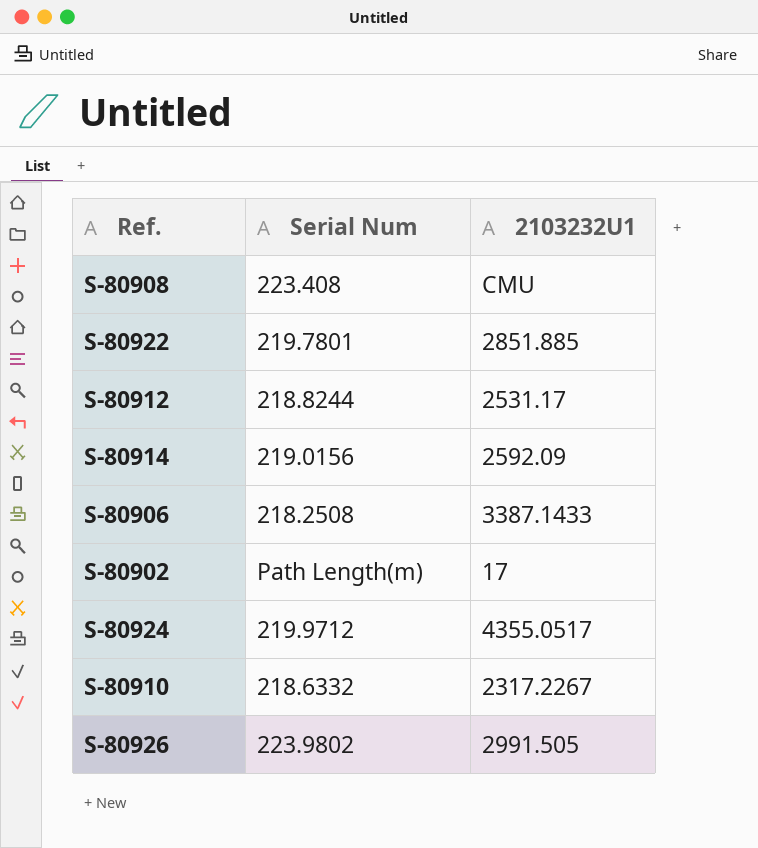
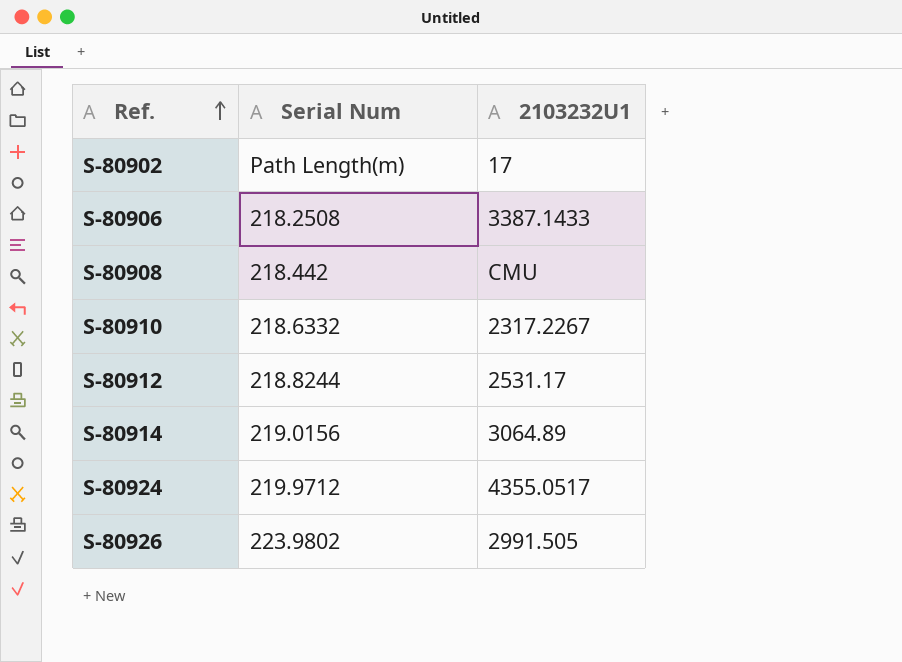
row order: none -> Ref. ascending
row S-80922: 219.7801 | 2851.885 -> none
S-80908 | Serial Num: 223.408 -> 218.442
S-80914 | 2103232U1: 2592.09 -> 3064.89

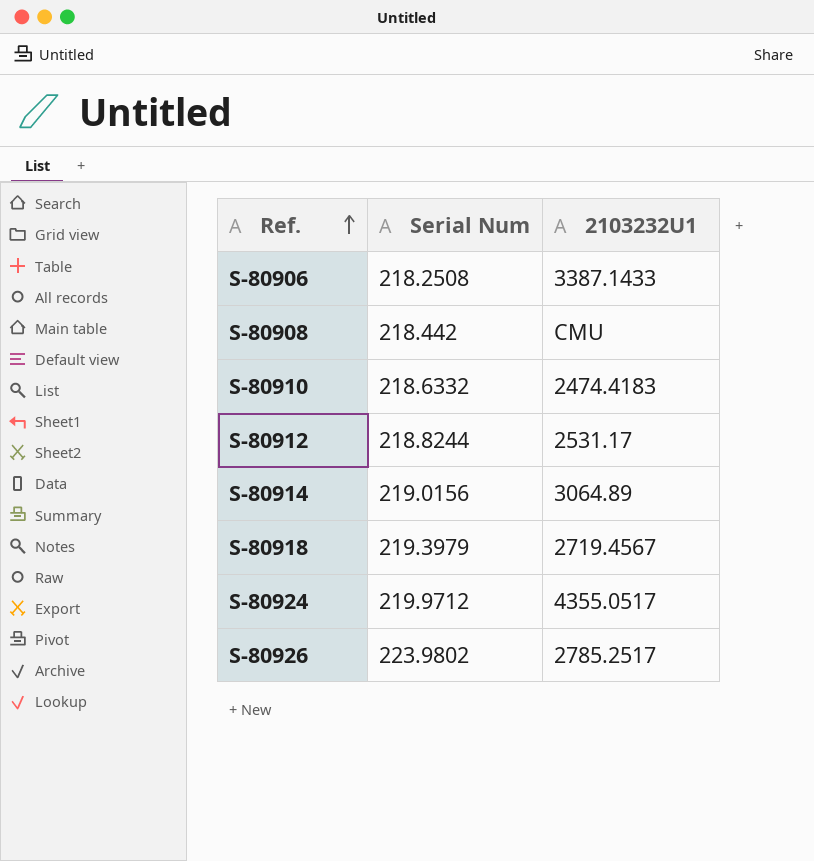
row S-80902: Path Length(m) | 17 -> none
S-80910 | 2103232U1: 2317.2267 -> 2474.4183
row S-80918: none -> 219.3979 | 2719.4567
S-80926 | 2103232U1: 2991.505 -> 2785.2517

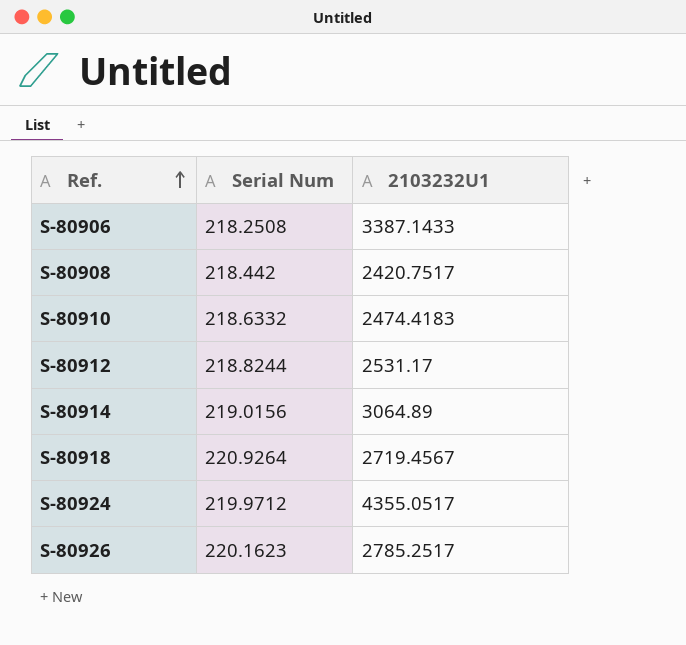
S-80908 | 2103232U1: CMU -> 2420.7517
S-80918 | Serial Num: 219.3979 -> 220.9264
S-80926 | Serial Num: 223.9802 -> 220.1623

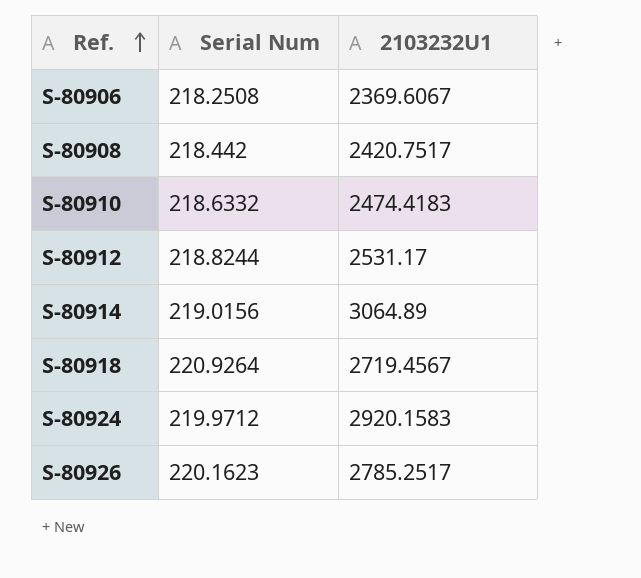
S-80906 | 2103232U1: 3387.1433 -> 2369.6067
S-80924 | 2103232U1: 4355.0517 -> 2920.1583

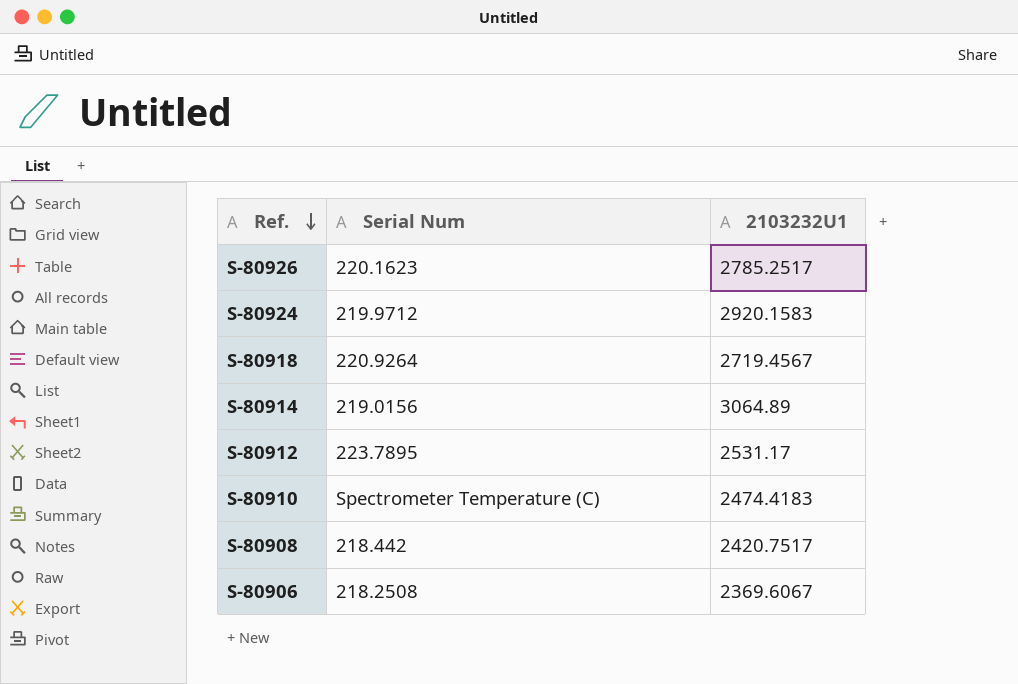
row order: Ref. ascending -> Ref. descending
S-80912 | Serial Num: 218.8244 -> 223.7895
S-80910 | Serial Num: 218.6332 -> Spectrometer Temperature (C)

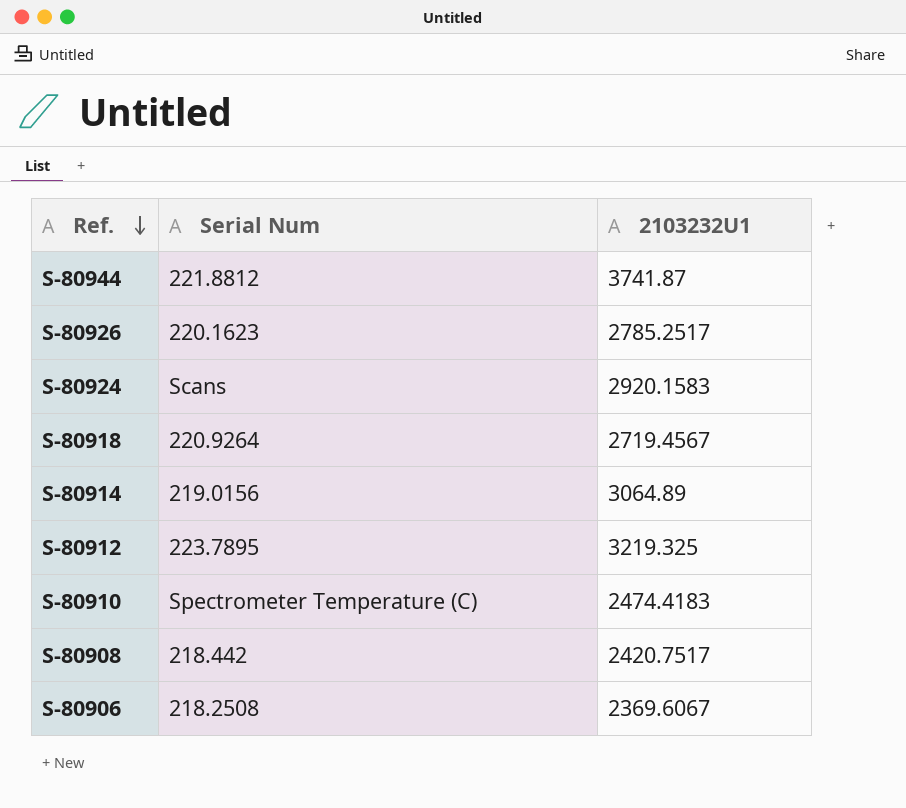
row S-80944: none -> 221.8812 | 3741.87
S-80924 | Serial Num: 219.9712 -> Scans
S-80912 | 2103232U1: 2531.17 -> 3219.325

